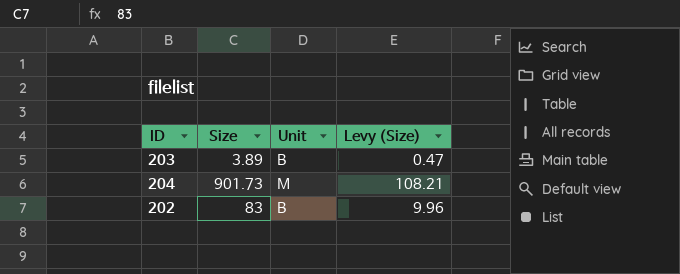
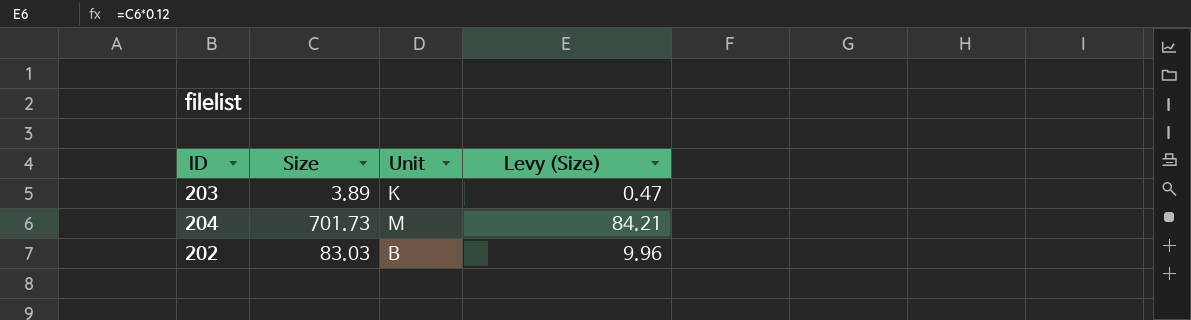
203 | Unit: B -> K
204 | Size: 901.73 -> 701.73
204 | Levy (Size): 108.21 -> 84.21
202 | Size: 83 -> 83.03

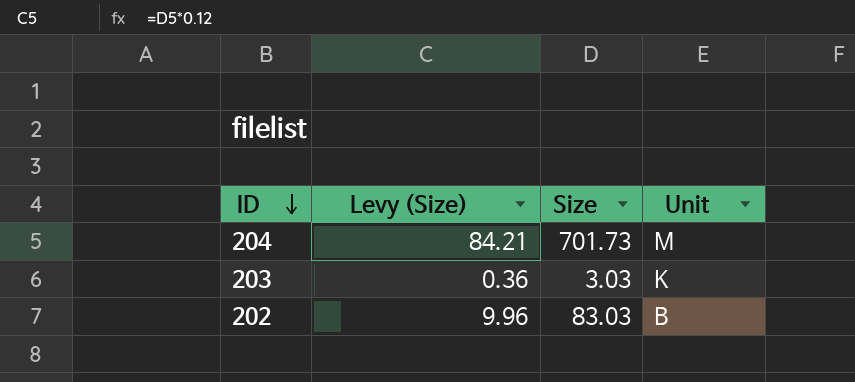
row order: none -> ID descending
column Levy (Size) | position: 4 -> 2
203 | Levy (Size): 0.47 -> 0.36
203 | Size: 3.89 -> 3.03

